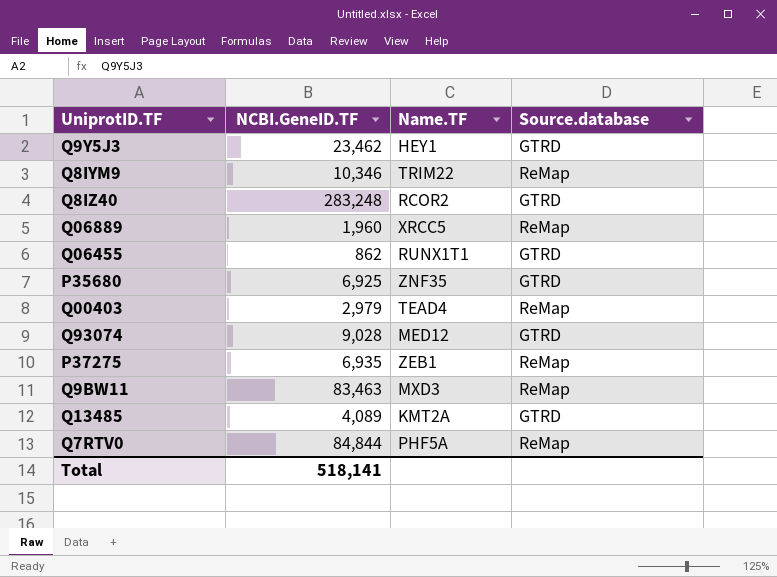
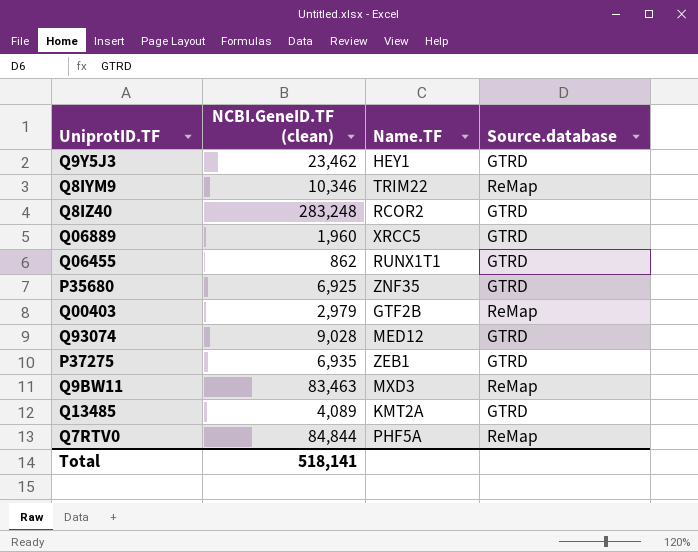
column name: NCBI.GeneID.TF -> NCBI.GeneID.TF (clean)
Q06889 | Source.database: ReMap -> GTRD
Q00403 | Name.TF: TEAD4 -> GTF2B
P37275 | Source.database: ReMap -> GTRD

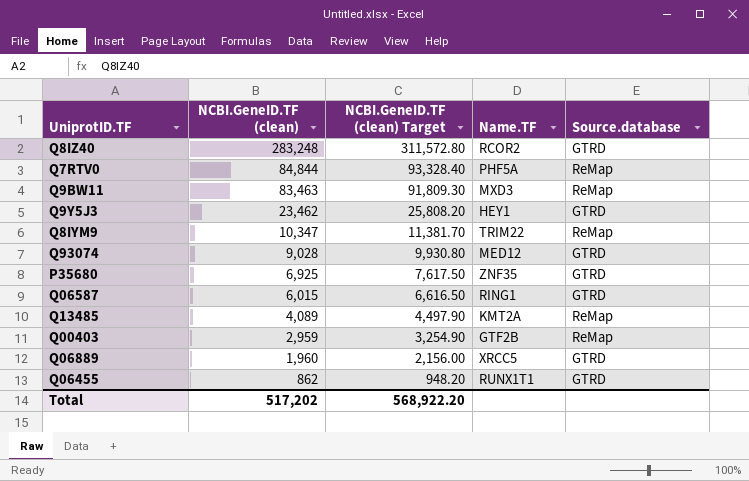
row order: none -> NCBI.GeneID.TF (clean) descending
column NCBI.GeneID.TF (clean) Target | formula: none -> [NCBI.GeneID.TF (clean)] * 1.1
row P37275: 6,935 | ZEB1 | GTRD -> none
Q8IYM9 | NCBI.GeneID.TF (clean): 10,346 -> 10,347
row Q06587: none -> 6,015 | 6,616.50 | RING1 | GTRD
Q13485 | Source.database: GTRD -> ReMap
Q00403 | NCBI.GeneID.TF (clean): 2,979 -> 2,959
Total | NCBI.GeneID.TF (clean): 518,141 -> 517,202

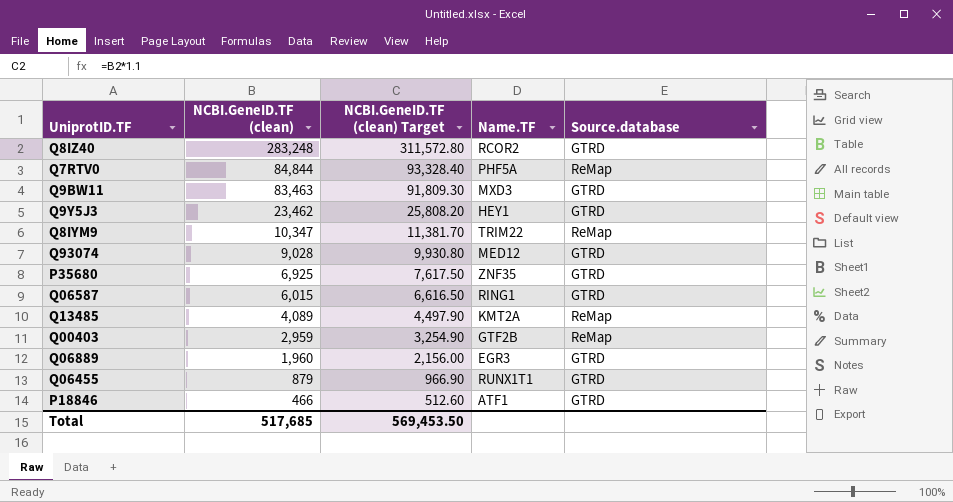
Q9BW11 | Source.database: ReMap -> GTRD
Q06889 | Name.TF: XRCC5 -> EGR3
Q06455 | NCBI.GeneID.TF (clean): 862 -> 879
Q06455 | NCBI.GeneID.TF (clean) Target: 948.20 -> 966.90
row P18846: none -> 466 | 512.60 | ATF1 | GTRD
Total | NCBI.GeneID.TF (clean): 517,202 -> 517,685
Total | NCBI.GeneID.TF (clean) Target: 568,922.20 -> 569,453.50

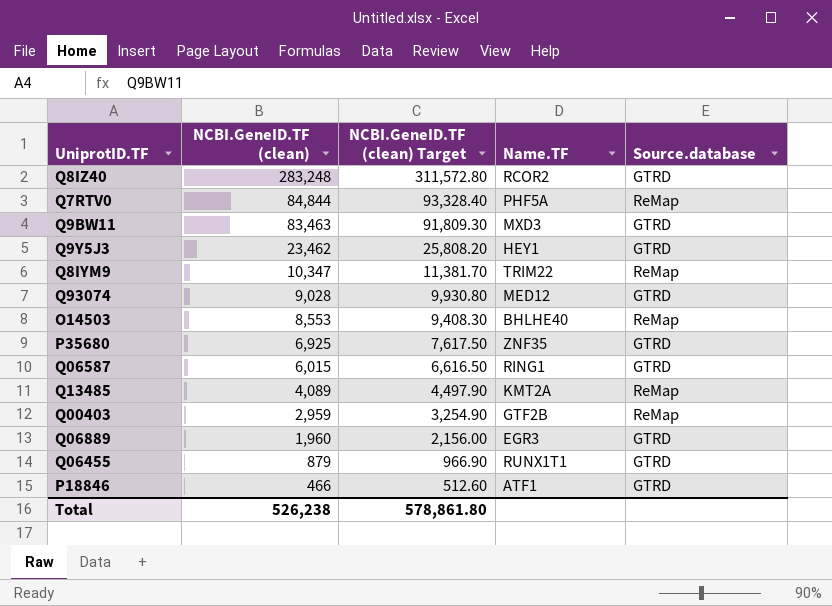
row O14503: none -> 8,553 | 9,408.30 | BHLHE40 | ReMap
Total | NCBI.GeneID.TF (clean): 517,685 -> 526,238
Total | NCBI.GeneID.TF (clean) Target: 569,453.50 -> 578,861.80

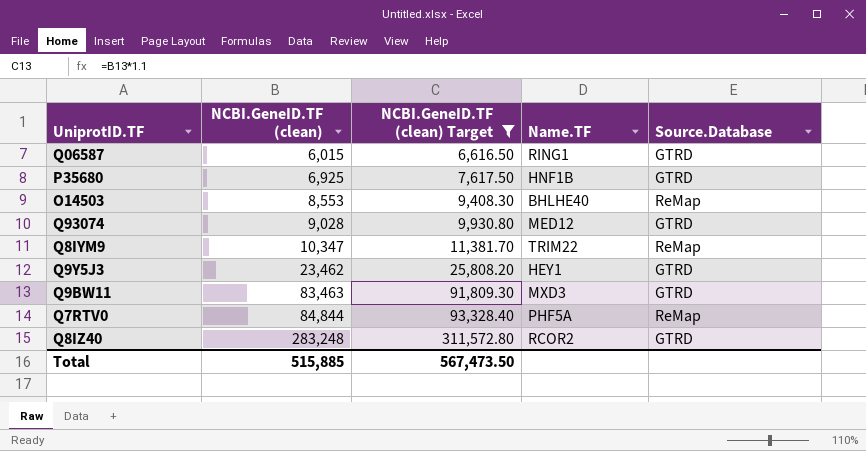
filter: none -> NCBI.GeneID.TF (clean) Target >= 6,616.50
row order: NCBI.GeneID.TF (clean) descending -> NCBI.GeneID.TF (clean) ascending
column name: Source.database -> Source.Database
P35680 | Name.TF: ZNF35 -> HNF1B
Total | NCBI.GeneID.TF (clean): 526,238 -> 515,885
Total | NCBI.GeneID.TF (clean) Target: 578,861.80 -> 567,473.50

